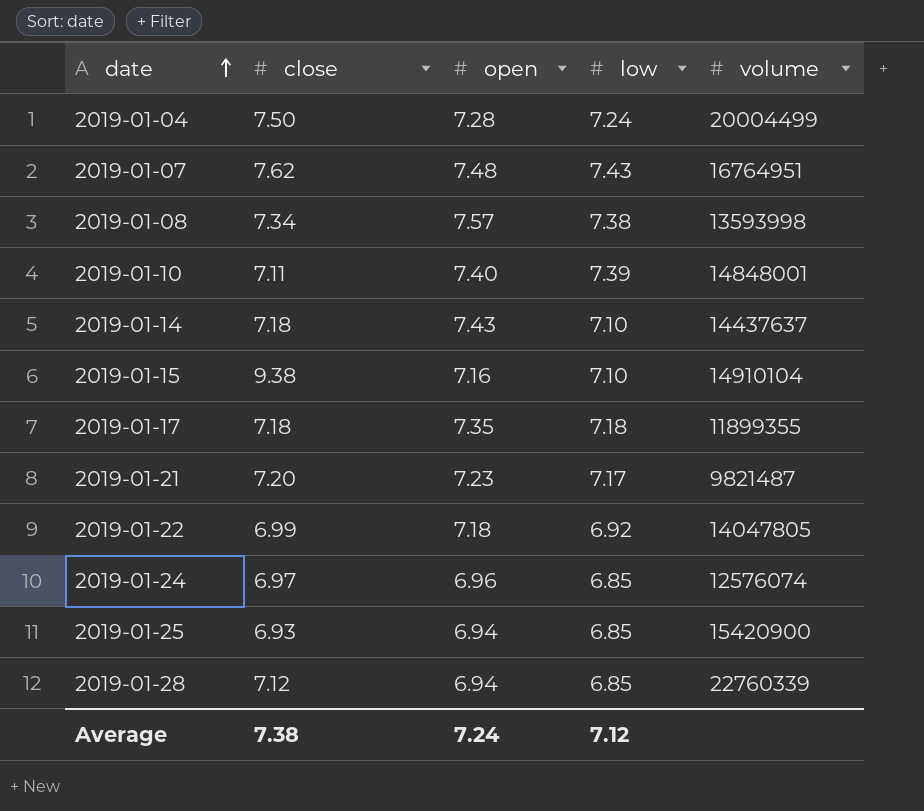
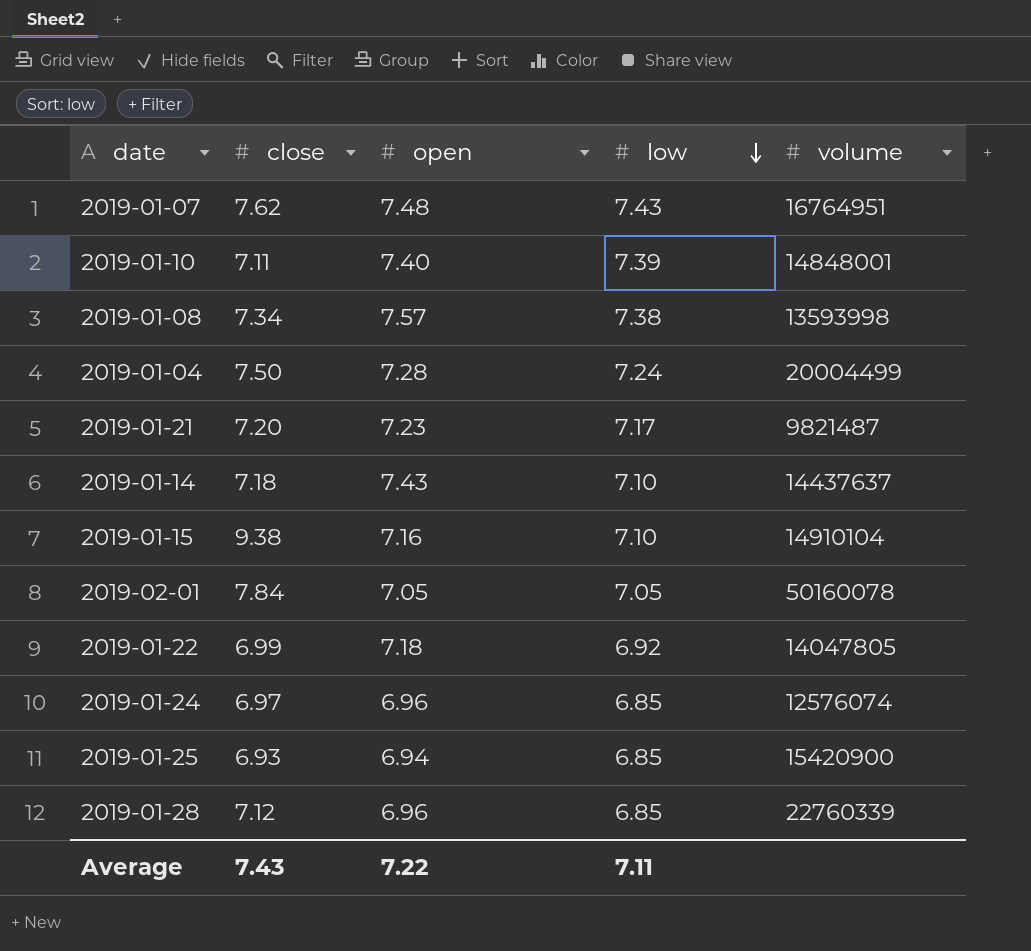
row order: date ascending -> low descending
row 2019-01-17: 7.18 | 7.35 | 7.18 | 11899355 -> none
row 2019-02-01: none -> 7.84 | 7.05 | 7.05 | 50160078
2019-01-28 | open: 6.94 -> 6.96
Average | close: 7.38 -> 7.43
Average | open: 7.24 -> 7.22
Average | low: 7.12 -> 7.11

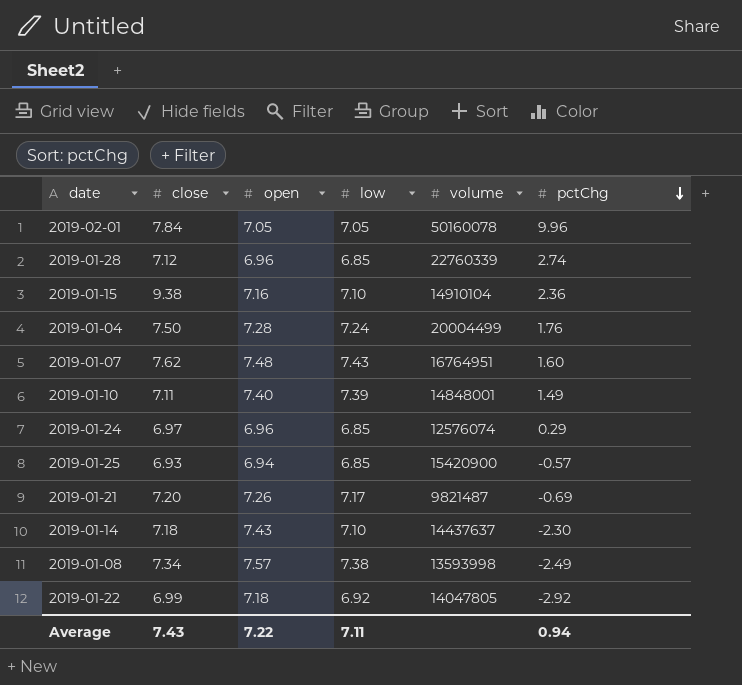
row order: low descending -> pctChg descending
column pctChg | position: none -> 6
2019-01-21 | open: 7.23 -> 7.26

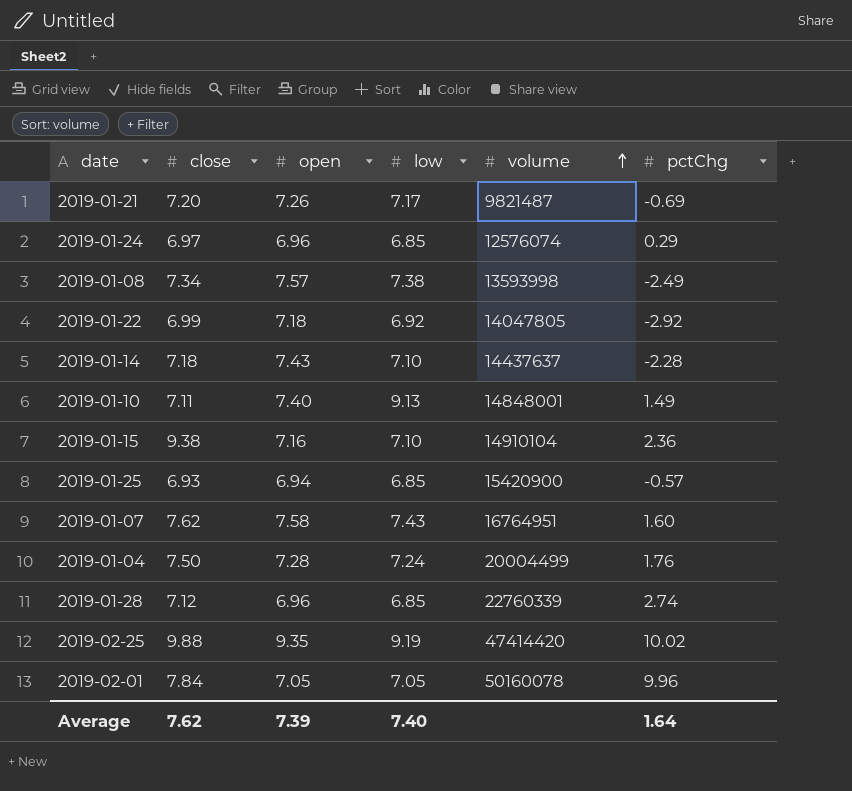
row order: pctChg descending -> volume ascending
2019-01-14 | pctChg: -2.30 -> -2.28
2019-01-10 | low: 7.39 -> 9.13
2019-01-07 | open: 7.48 -> 7.58
row 2019-02-25: none -> 9.88 | 9.35 | 9.19 | 47414420 | 10.02
Average | close: 7.43 -> 7.62
Average | open: 7.22 -> 7.39
Average | low: 7.11 -> 7.40
Average | pctChg: 0.94 -> 1.64

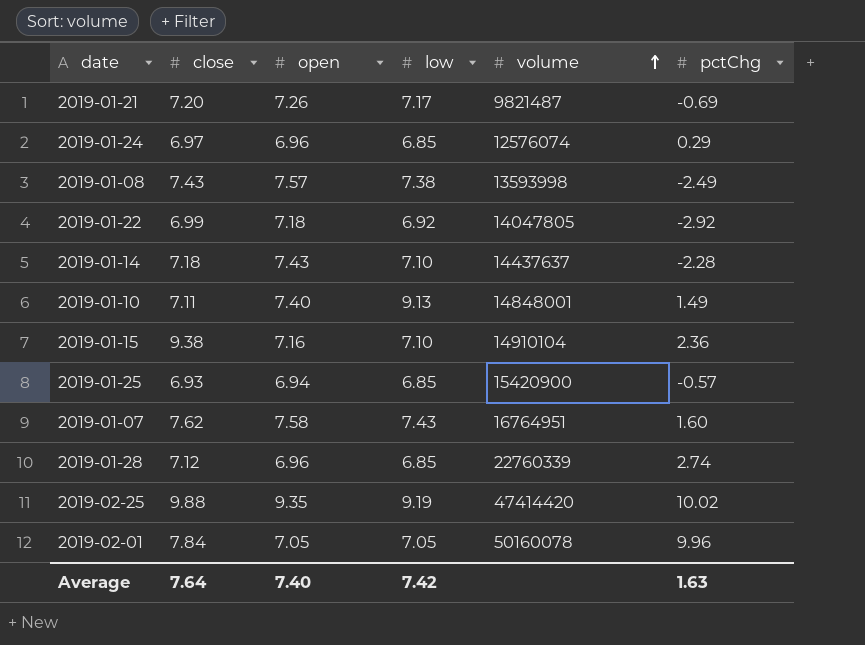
row 2019-01-04: 7.50 | 7.28 | 7.24 | 20004499 | 1.76 -> none
2019-01-08 | close: 7.34 -> 7.43
Average | close: 7.62 -> 7.64
Average | open: 7.39 -> 7.40
Average | low: 7.40 -> 7.42
Average | pctChg: 1.64 -> 1.63

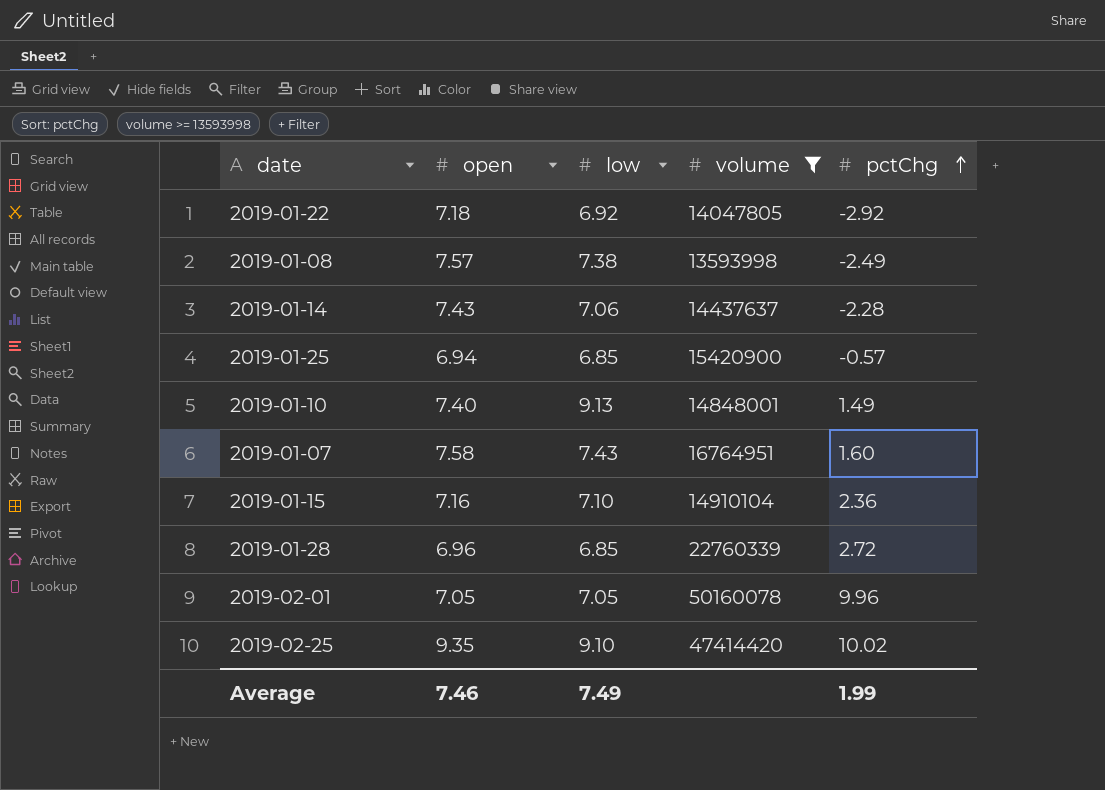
filter: none -> volume >= 13593998
row order: volume ascending -> pctChg ascending
column close | position: 2 -> none
2019-01-14 | low: 7.10 -> 7.06
2019-01-28 | pctChg: 2.74 -> 2.72
2019-02-25 | low: 9.19 -> 9.10
Average | open: 7.40 -> 7.46
Average | low: 7.42 -> 7.49
Average | pctChg: 1.63 -> 1.99

